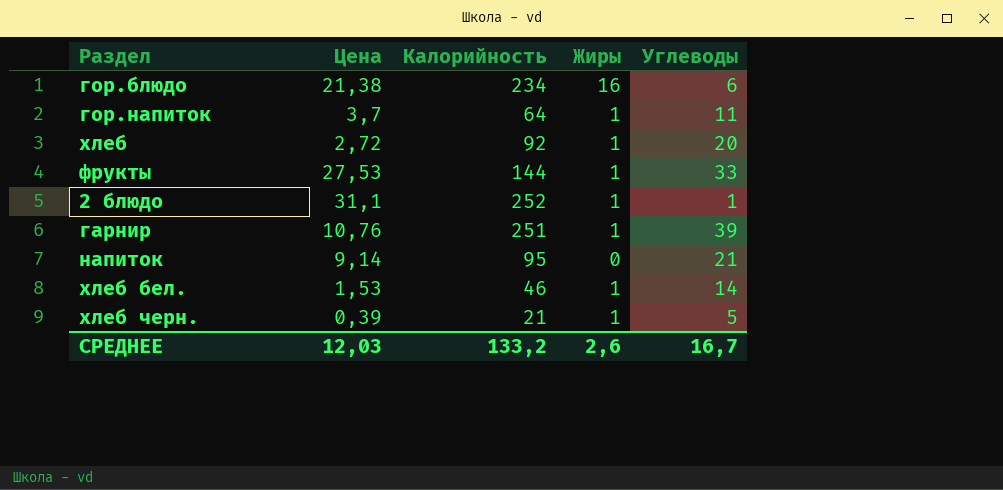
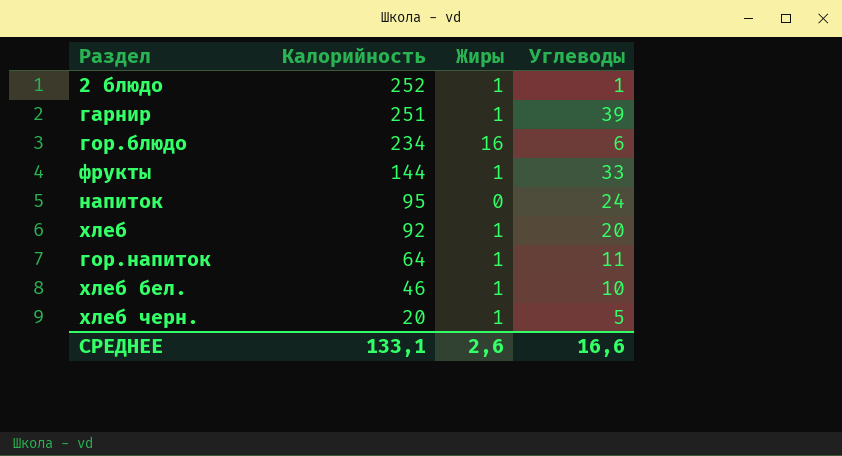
row order: none -> Калорийность descending
column Цена | position: 2 -> none
напиток | Углеводы: 21 -> 24
хлеб бел. | Углеводы: 14 -> 10
хлеб черн. | Калорийность: 21 -> 20
СРЕДНЕЕ | Калорийность: 133,2 -> 133,1
СРЕДНЕЕ | Углеводы: 16,7 -> 16,6

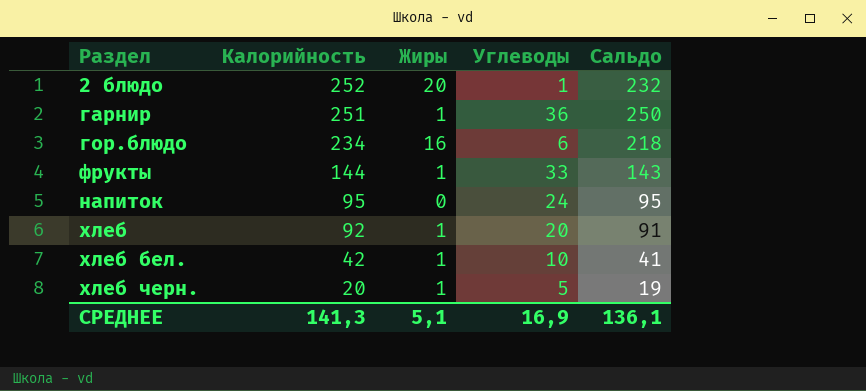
column Сальдо | formula: none -> [Калорийность] - [Жиры]
row гор.напиток: 64 | 1 | 11 -> none
2 блюдо | Жиры: 1 -> 20
гарнир | Углеводы: 39 -> 36
хлеб бел. | Калорийность: 46 -> 42
СРЕДНЕЕ | Калорийность: 133,1 -> 141,3
СРЕДНЕЕ | Жиры: 2,6 -> 5,1
СРЕДНЕЕ | Углеводы: 16,6 -> 16,9

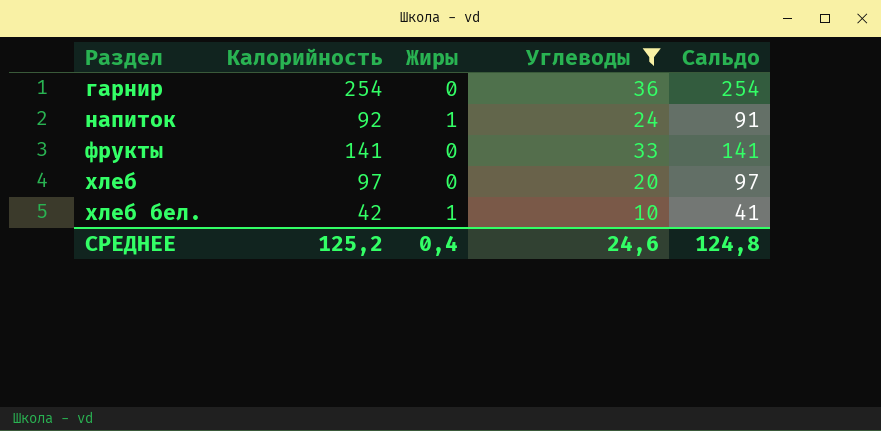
filter: none -> Углеводы >= 10
row order: Калорийность descending -> Раздел ascending
гарнир | Калорийность: 251 -> 254
гарнир | Жиры: 1 -> 0
гарнир | Сальдо: 250 -> 254
напиток | Калорийность: 95 -> 92
напиток | Жиры: 0 -> 1
напиток | Сальдо: 95 -> 91
фрукты | Калорийность: 144 -> 141
фрукты | Жиры: 1 -> 0
фрукты | Сальдо: 143 -> 141
хлеб | Калорийность: 92 -> 97
хлеб | Жиры: 1 -> 0
хлеб | Сальдо: 91 -> 97
СРЕДНЕЕ | Калорийность: 141,3 -> 125,2
СРЕДНЕЕ | Жиры: 5,1 -> 0,4
СРЕДНЕЕ | Углеводы: 16,9 -> 24,6
СРЕДНЕЕ | Сальдо: 136,1 -> 124,8

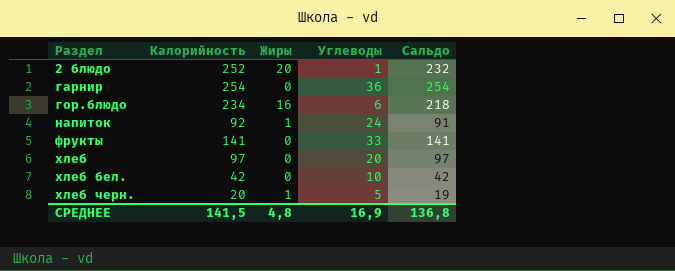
filter: Углеводы >= 10 -> none
хлеб бел. | Жиры: 1 -> 0
хлеб бел. | Сальдо: 41 -> 42
СРЕДНЕЕ | Калорийность: 125,2 -> 141,5
СРЕДНЕЕ | Жиры: 0,4 -> 4,8
СРЕДНЕЕ | Углеводы: 24,6 -> 16,9
СРЕДНЕЕ | Сальдо: 124,8 -> 136,8

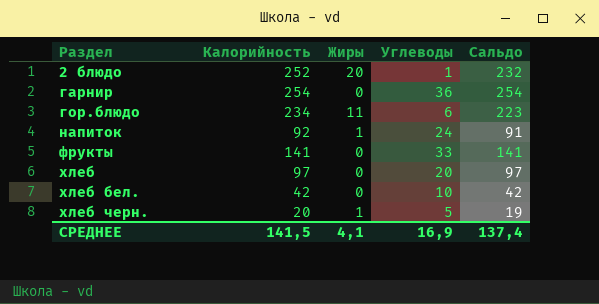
гор.блюдо | Жиры: 16 -> 11
гор.блюдо | Сальдо: 218 -> 223
СРЕДНЕЕ | Жиры: 4,8 -> 4,1
СРЕДНЕЕ | Сальдо: 136,8 -> 137,4

